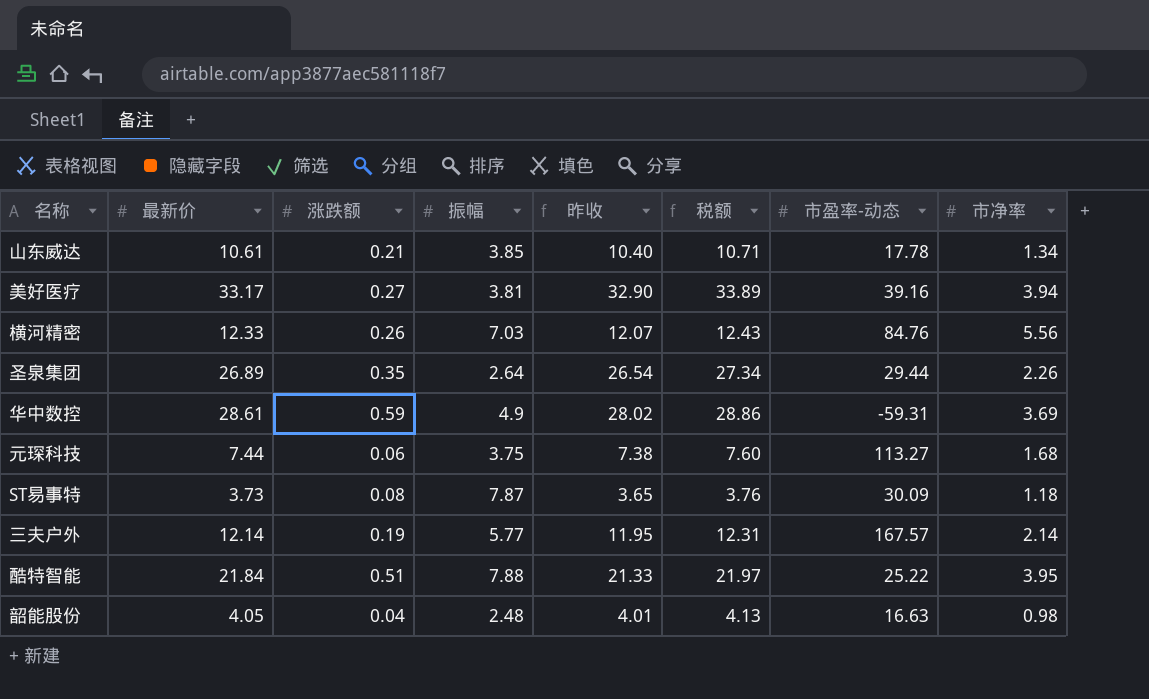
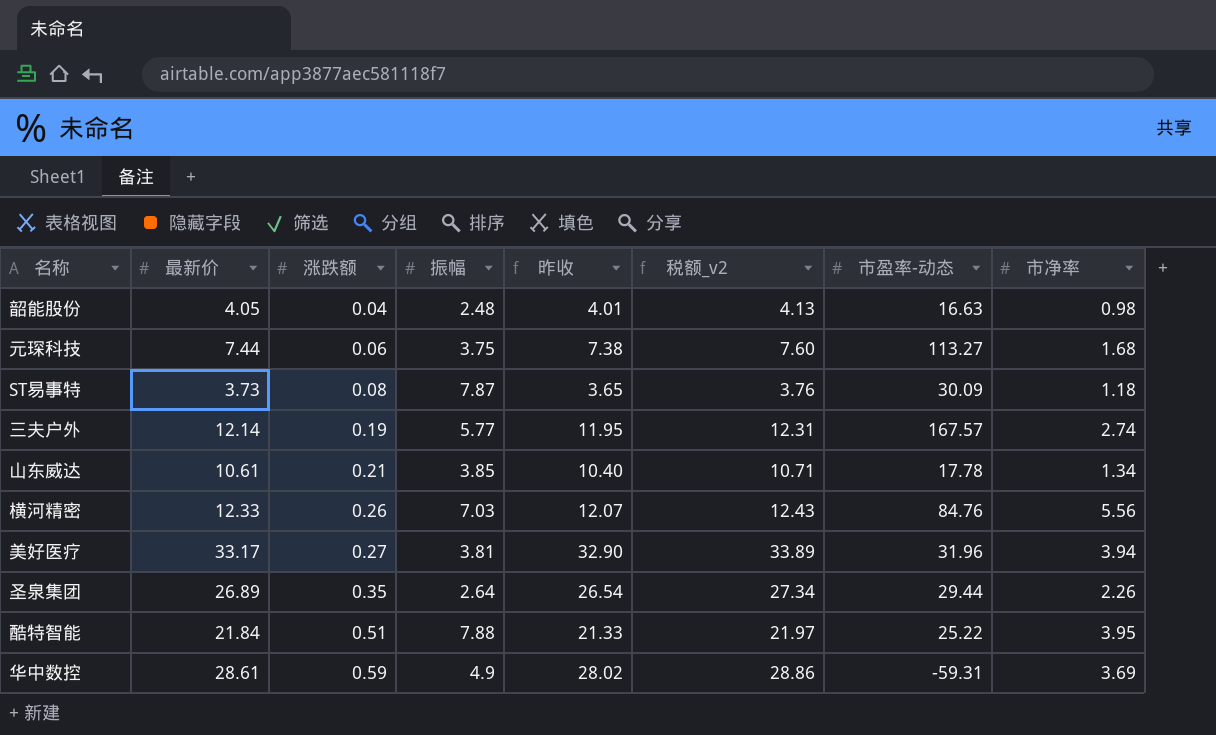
row order: none -> 涨跌额 ascending
column name: 税额 -> 税额_v2
三夫户外 | 市净率: 2.14 -> 2.74
美好医疗 | 市盈率-动态: 39.16 -> 31.96

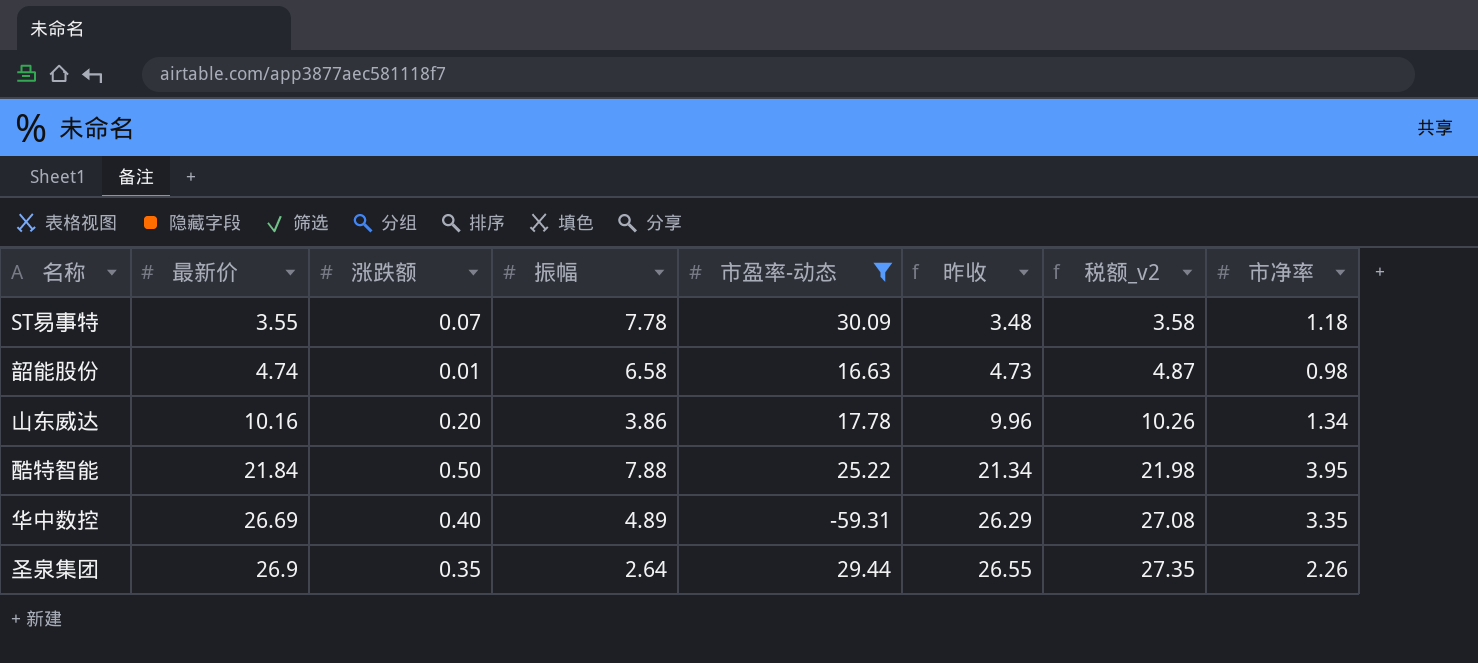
filter: none -> 市盈率-动态 <= 30.09
row order: 涨跌额 ascending -> 最新价 ascending
column 市盈率-动态 | position: 7 -> 5
ST易事特 | 最新价: 3.73 -> 3.55
ST易事特 | 涨跌额: 0.08 -> 0.07
ST易事特 | 振幅: 7.87 -> 7.78
ST易事特 | 昨收: 3.65 -> 3.48
ST易事特 | 税额_v2: 3.76 -> 3.58
韶能股份 | 最新价: 4.05 -> 4.74
韶能股份 | 涨跌额: 0.04 -> 0.01
韶能股份 | 振幅: 2.48 -> 6.58
韶能股份 | 昨收: 4.01 -> 4.73
韶能股份 | 税额_v2: 4.13 -> 4.87
山东威达 | 最新价: 10.61 -> 10.16
山东威达 | 涨跌额: 0.21 -> 0.20
山东威达 | 振幅: 3.85 -> 3.86
山东威达 | 昨收: 10.40 -> 9.96
山东威达 | 税额_v2: 10.71 -> 10.26
酷特智能 | 涨跌额: 0.51 -> 0.50
酷特智能 | 昨收: 21.33 -> 21.34
酷特智能 | 税额_v2: 21.97 -> 21.98
华中数控 | 最新价: 28.61 -> 26.69
华中数控 | 涨跌额: 0.59 -> 0.40
华中数控 | 振幅: 4.9 -> 4.89
华中数控 | 昨收: 28.02 -> 26.29
华中数控 | 税额_v2: 28.86 -> 27.08
华中数控 | 市净率: 3.69 -> 3.35
圣泉集团 | 最新价: 26.89 -> 26.9
圣泉集团 | 昨收: 26.54 -> 26.55
圣泉集团 | 税额_v2: 27.34 -> 27.35

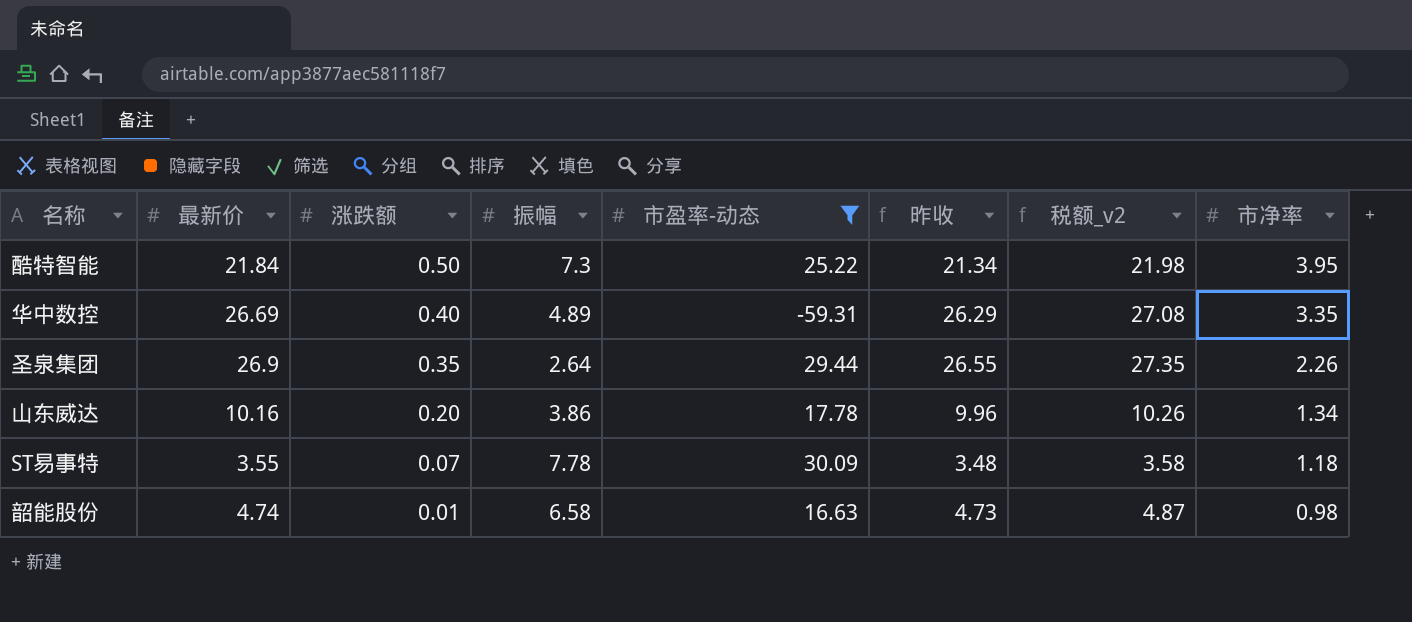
row order: 最新价 ascending -> 涨跌额 descending
酷特智能 | 振幅: 7.88 -> 7.3

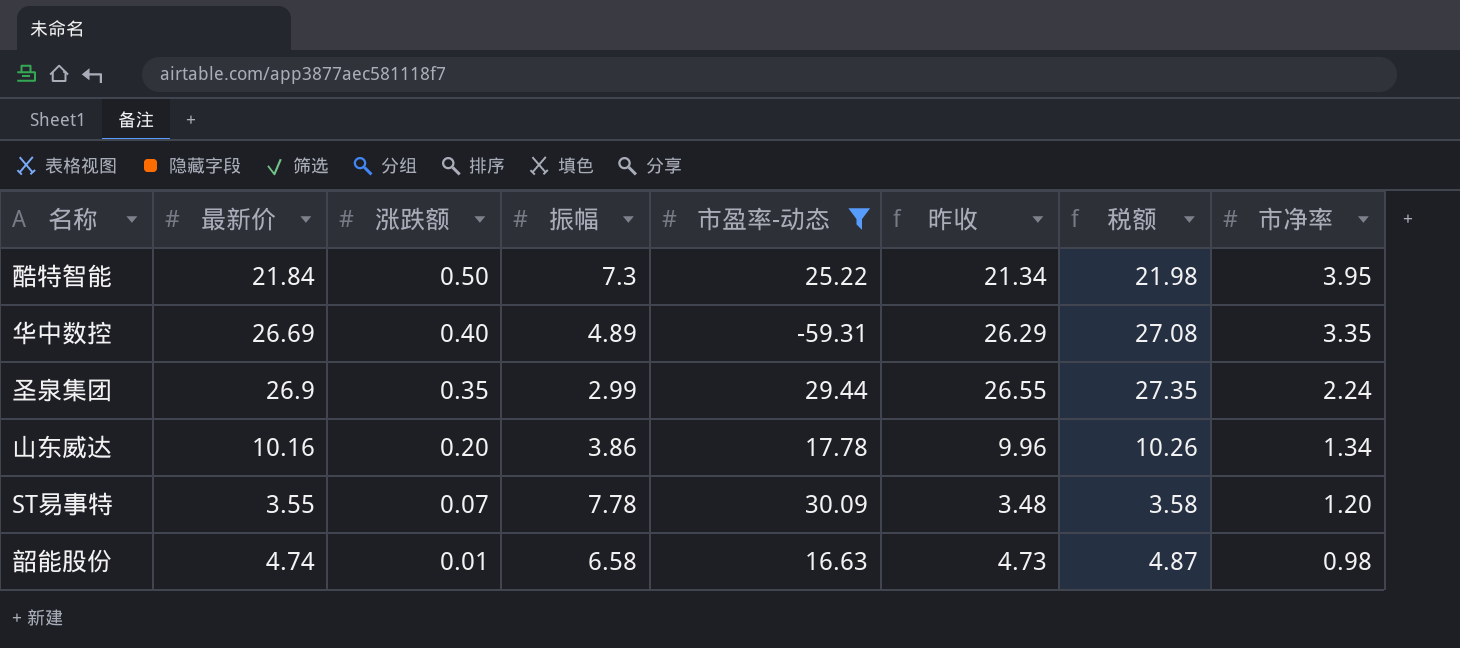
column name: 税额_v2 -> 税额
圣泉集团 | 振幅: 2.64 -> 2.99
圣泉集团 | 市净率: 2.26 -> 2.24
ST易事特 | 市净率: 1.18 -> 1.20

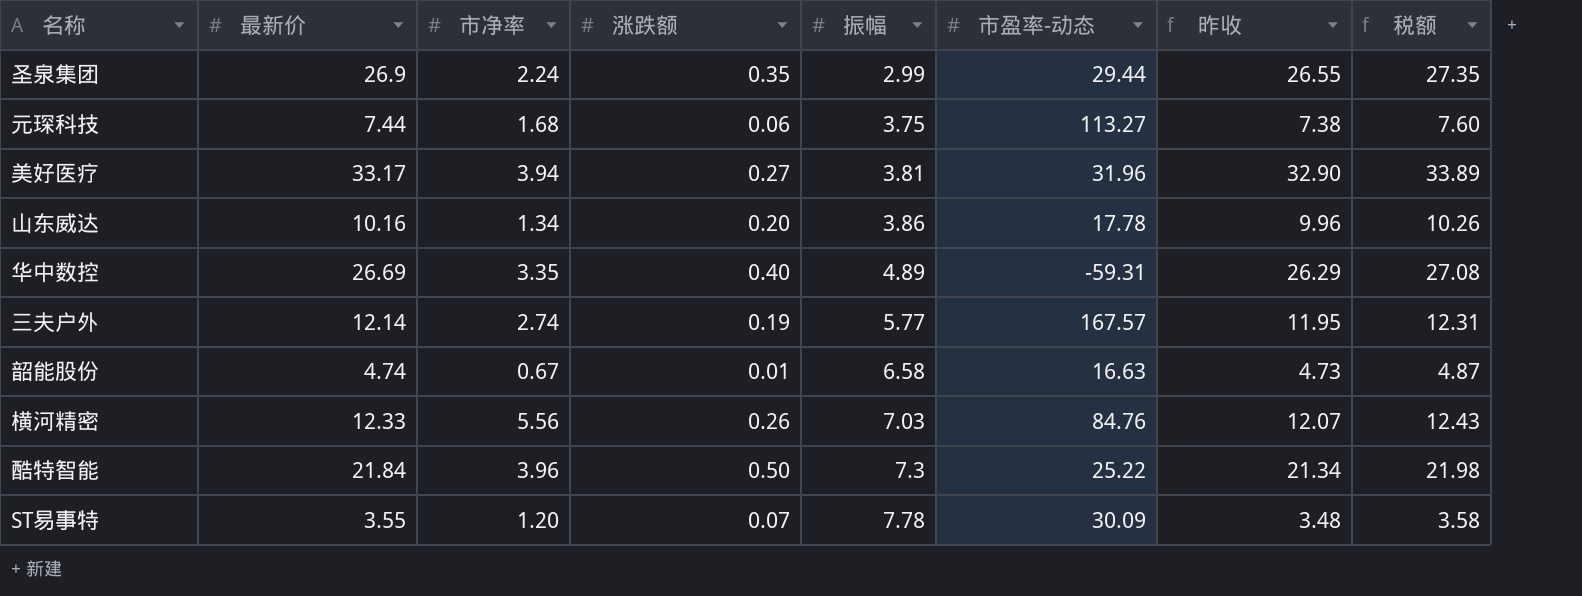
filter: 市盈率-动态 <= 30.09 -> none
row order: 涨跌额 descending -> 振幅 ascending
column 市净率 | position: 8 -> 3
韶能股份 | 市净率: 0.98 -> 0.67
酷特智能 | 市净率: 3.95 -> 3.96

